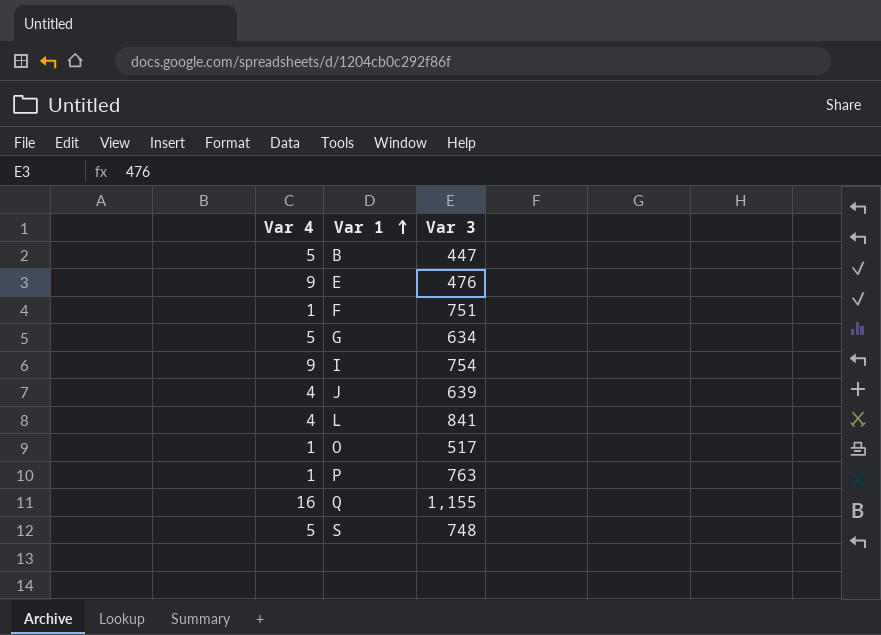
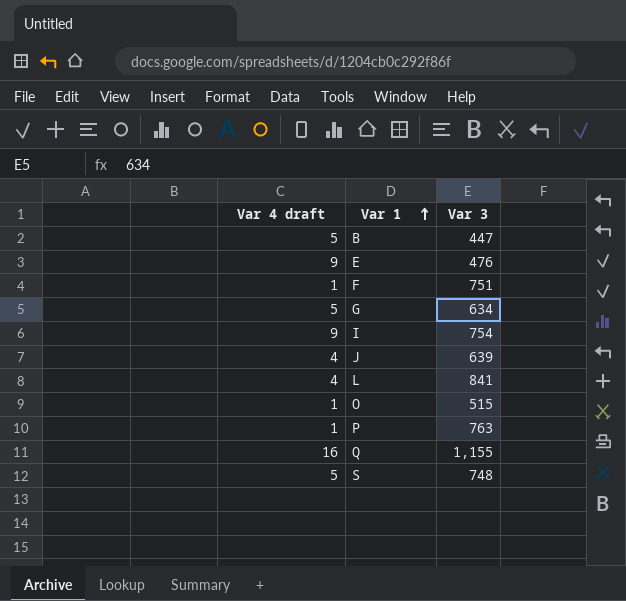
column name: Var 4 -> Var 4 draft
O | Var 3: 517 -> 515

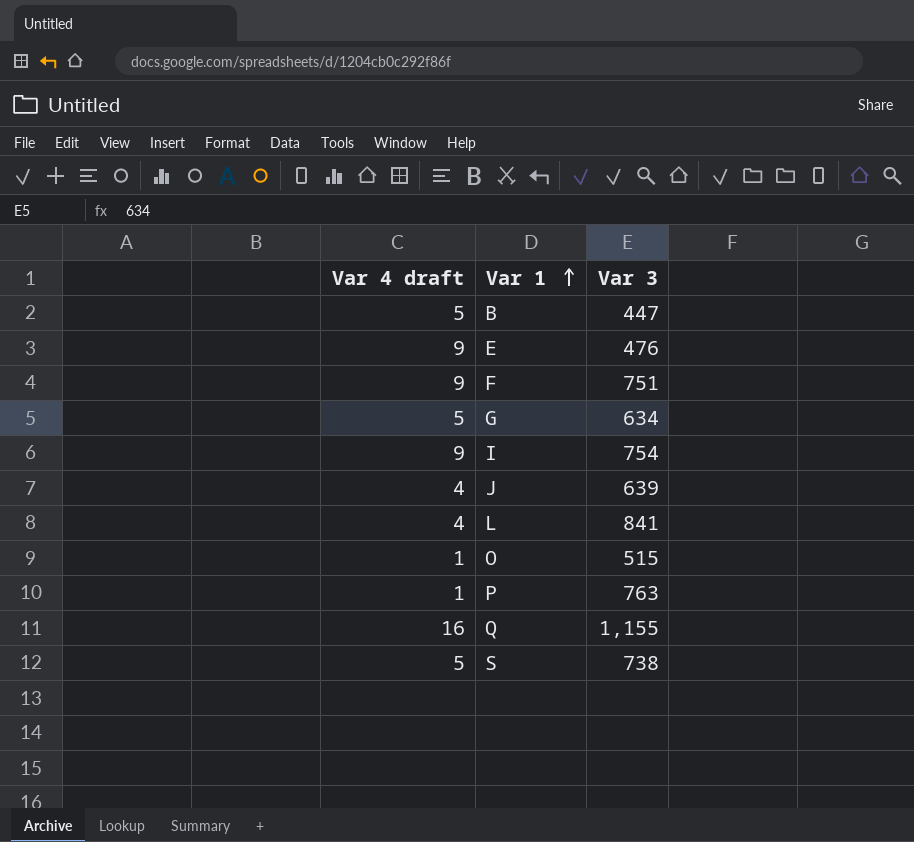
F | Var 4 draft: 1 -> 9
S | Var 3: 748 -> 738

